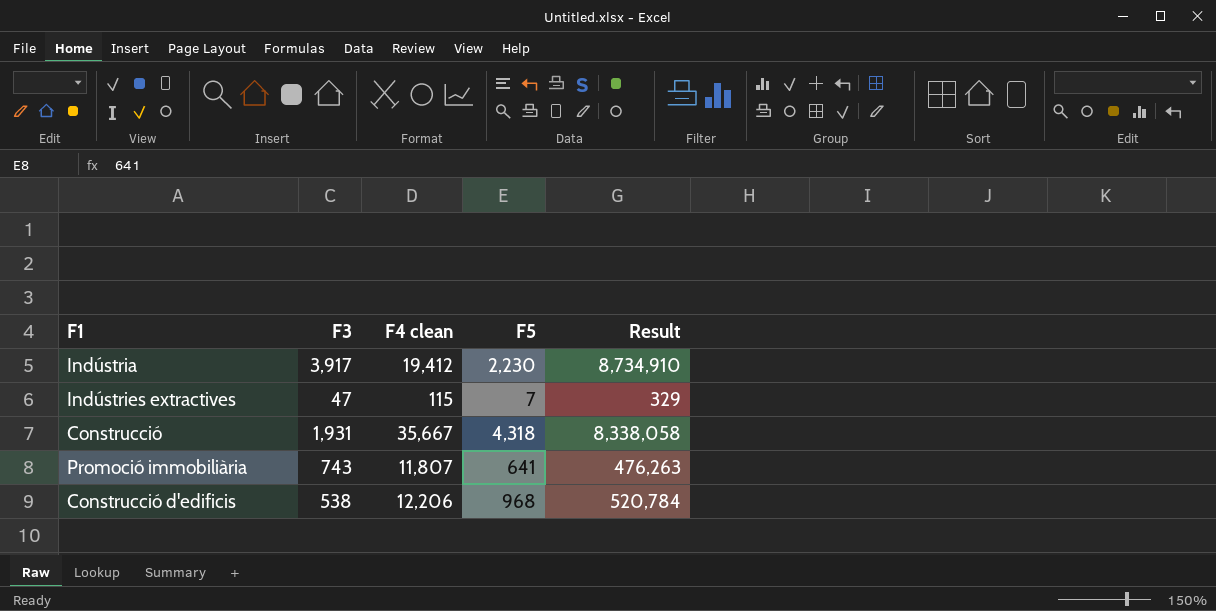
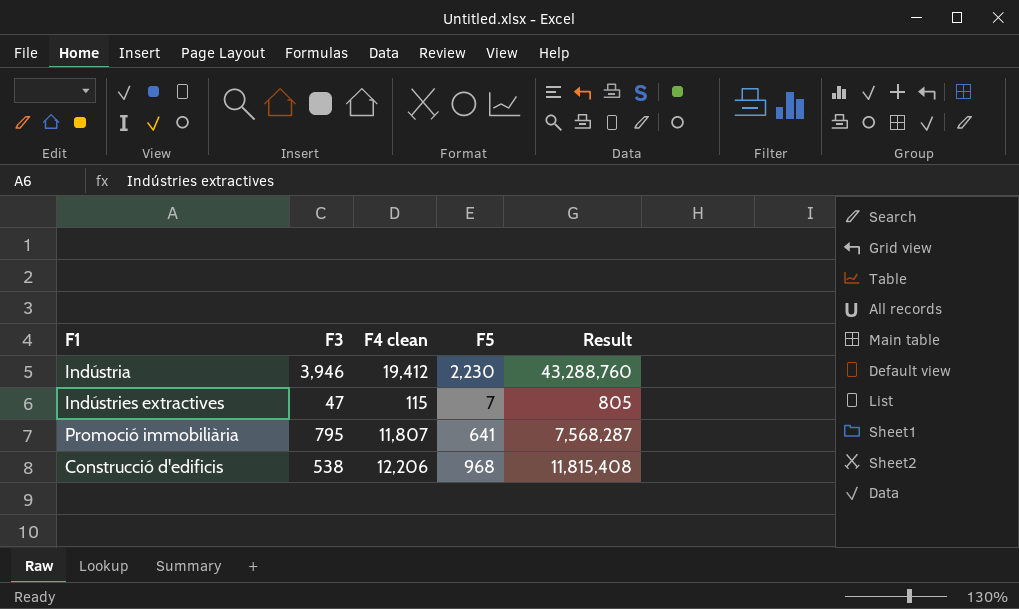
column Result | formula: [F3] * [F5] -> [F4 clean] * [F5]
row Construcció: 1,931 | 35,667 | 4,318 | 8,338,058 -> none
Indústria | F3: 3,917 -> 3,946
Promoció immobiliària | F3: 743 -> 795

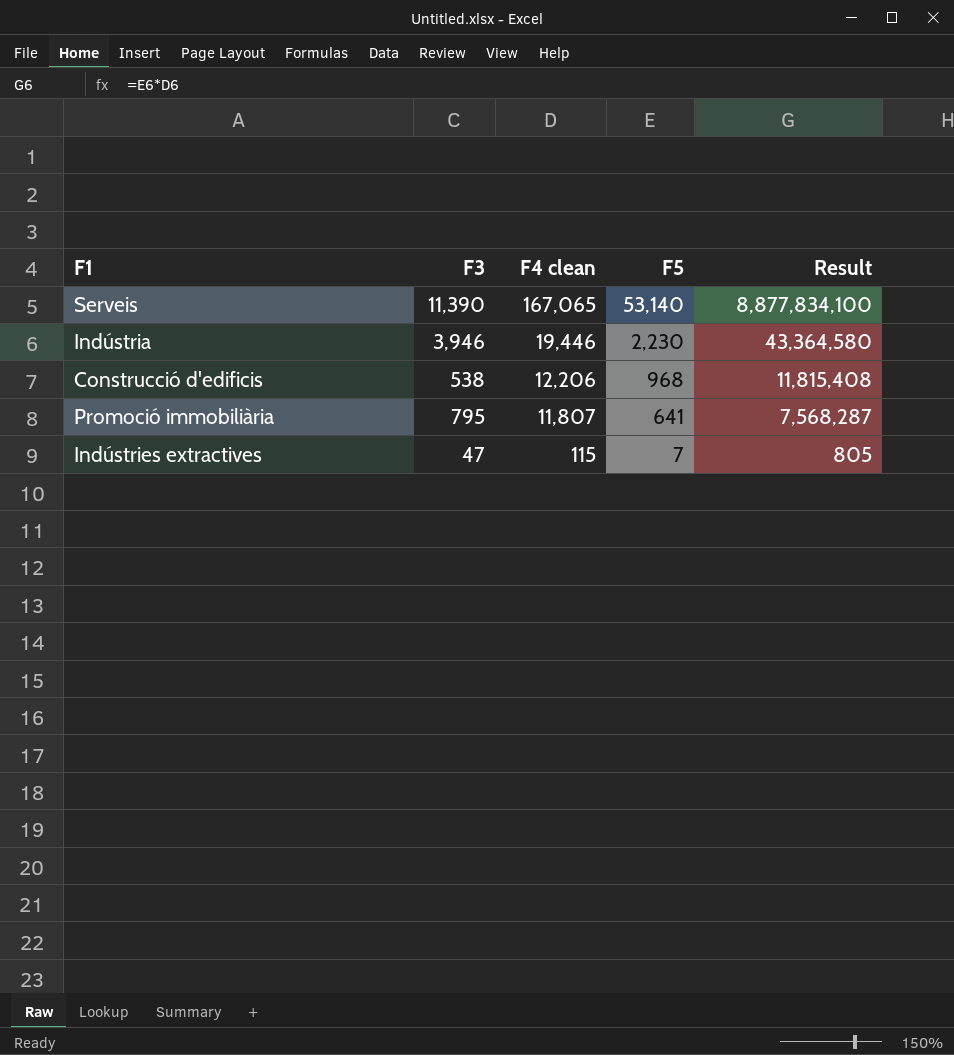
row order: none -> F4 clean descending
row Serveis: none -> 11,390 | 167,065 | 53,140 | 8,877,834,100
Indústria | F4 clean: 19,412 -> 19,446
Indústria | Result: 43,288,760 -> 43,364,580

